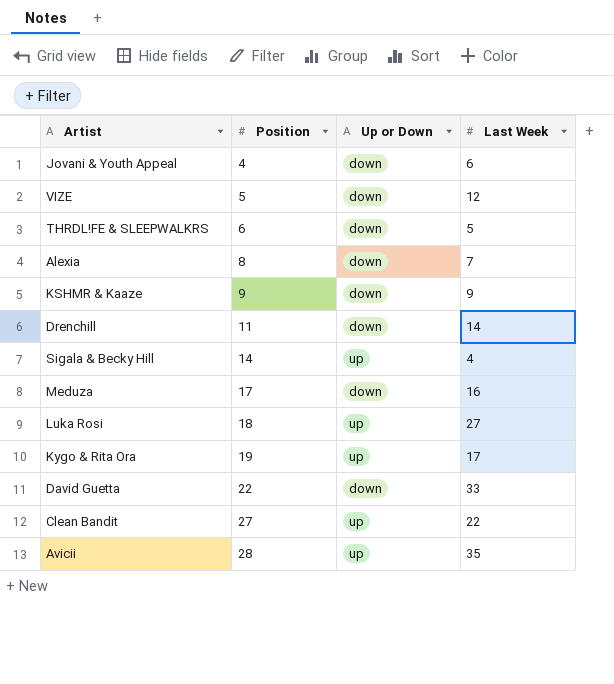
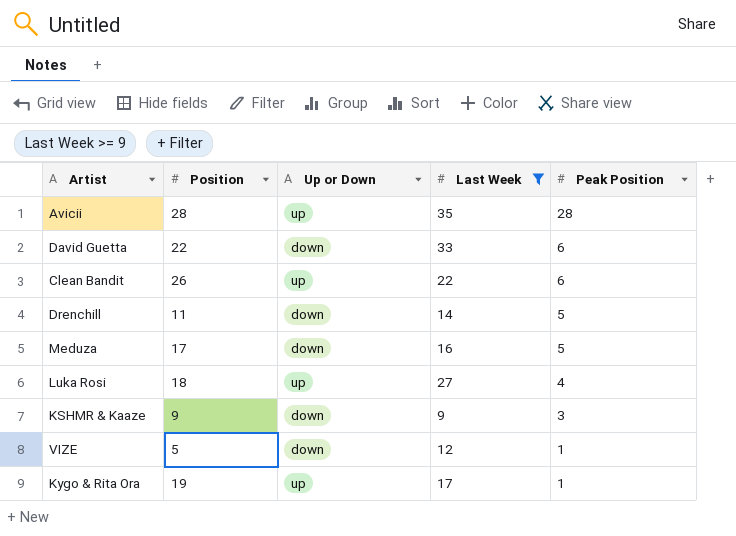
filter: none -> Last Week >= 9
row order: Position ascending -> Peak Position descending
column Peak Position | position: none -> 5
Clean Bandit | Position: 27 -> 26

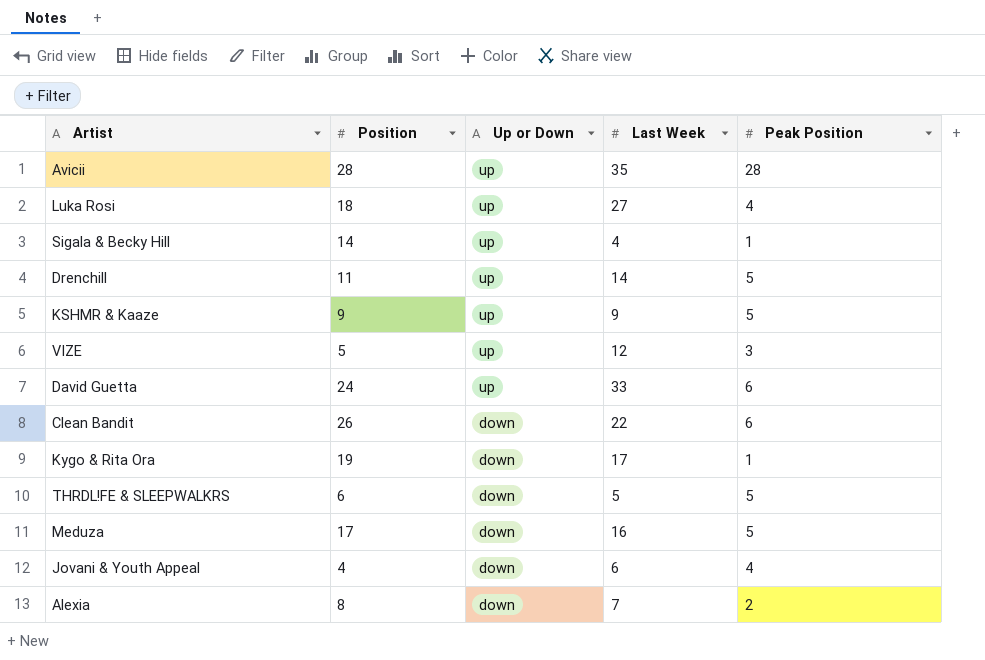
filter: Last Week >= 9 -> none
row order: Peak Position descending -> Up or Down descending
Drenchill | Up or Down: down -> up
KSHMR & Kaaze | Up or Down: down -> up
KSHMR & Kaaze | Peak Position: 3 -> 5
VIZE | Up or Down: down -> up
VIZE | Peak Position: 1 -> 3
David Guetta | Position: 22 -> 24
David Guetta | Up or Down: down -> up
Clean Bandit | Up or Down: up -> down
Kygo & Rita Ora | Up or Down: up -> down

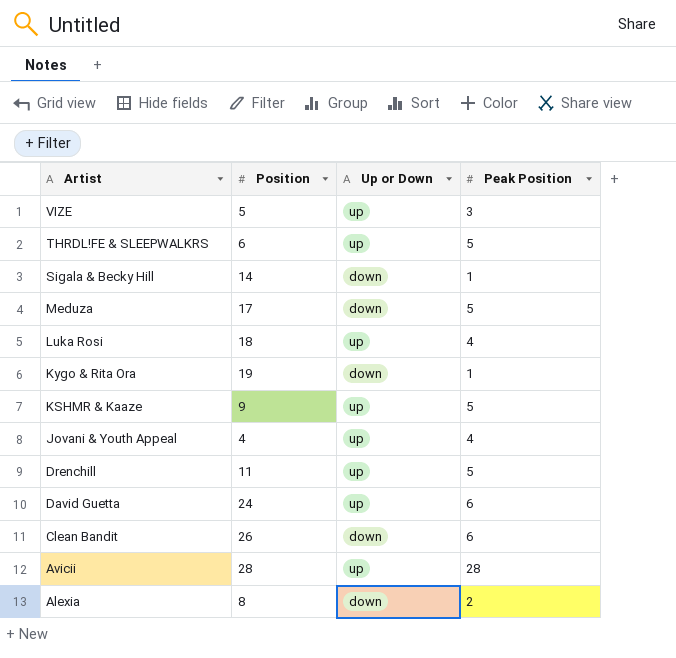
row order: Up or Down descending -> Artist descending
column Last Week | position: 4 -> none
THRDL!FE & SLEEPWALKRS | Up or Down: down -> up
Sigala & Becky Hill | Up or Down: up -> down
Jovani & Youth Appeal | Up or Down: down -> up

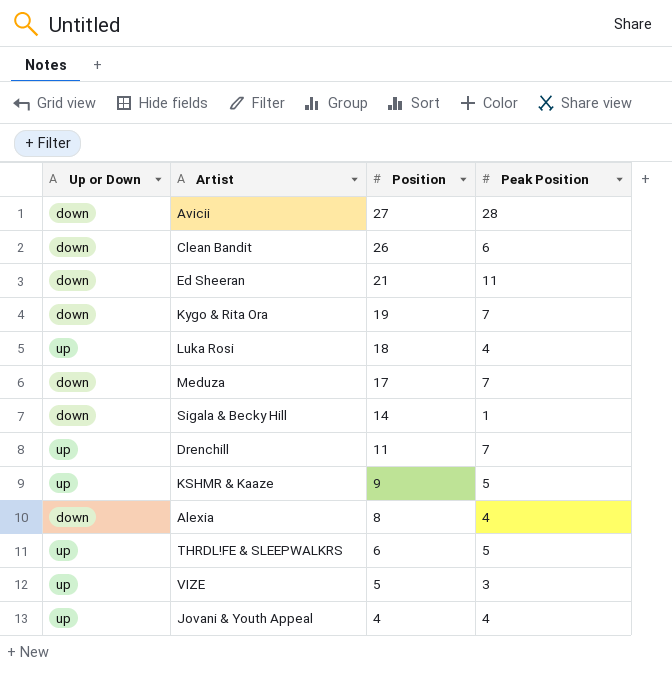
row order: Artist descending -> Position descending
column Up or Down | position: 3 -> 1
row David Guetta: 24 | up | 6 -> none
Avicii | Up or Down: up -> down
Avicii | Position: 28 -> 27
row Ed Sheeran: none -> down | 21 | 11
Kygo & Rita Ora | Peak Position: 1 -> 7
Meduza | Peak Position: 5 -> 7
Drenchill | Peak Position: 5 -> 7
Alexia | Peak Position: 2 -> 4

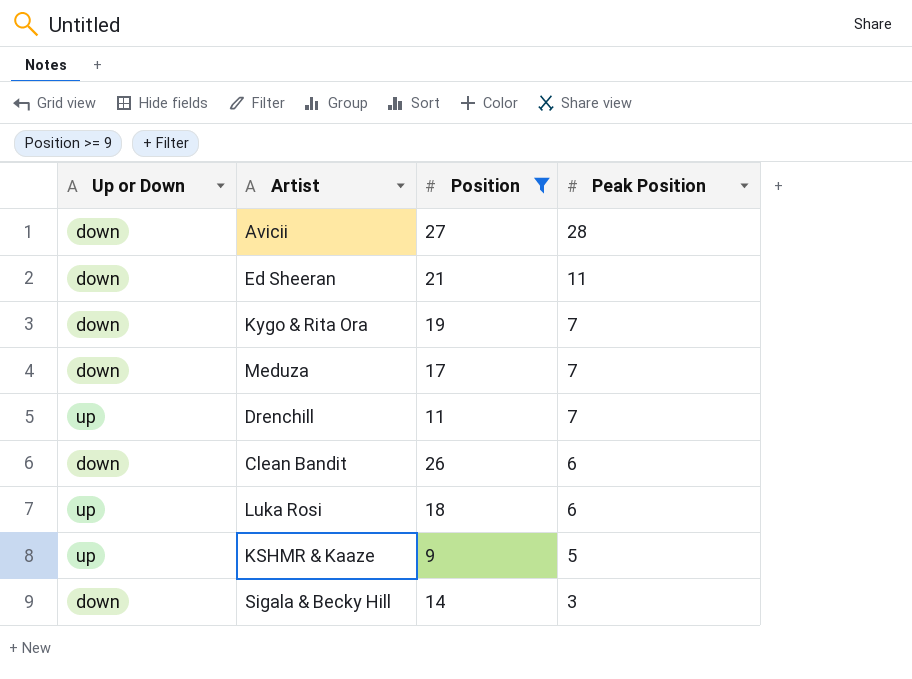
filter: none -> Position >= 9
row order: Position descending -> Peak Position descending
Luka Rosi | Peak Position: 4 -> 6
Sigala & Becky Hill | Peak Position: 1 -> 3

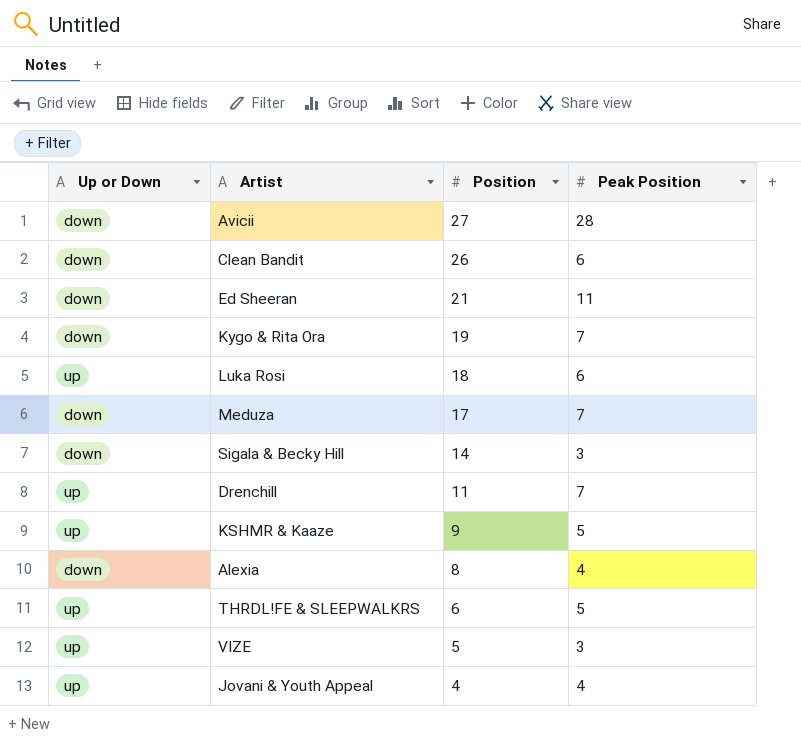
filter: Position >= 9 -> none
row order: Peak Position descending -> Position descending

